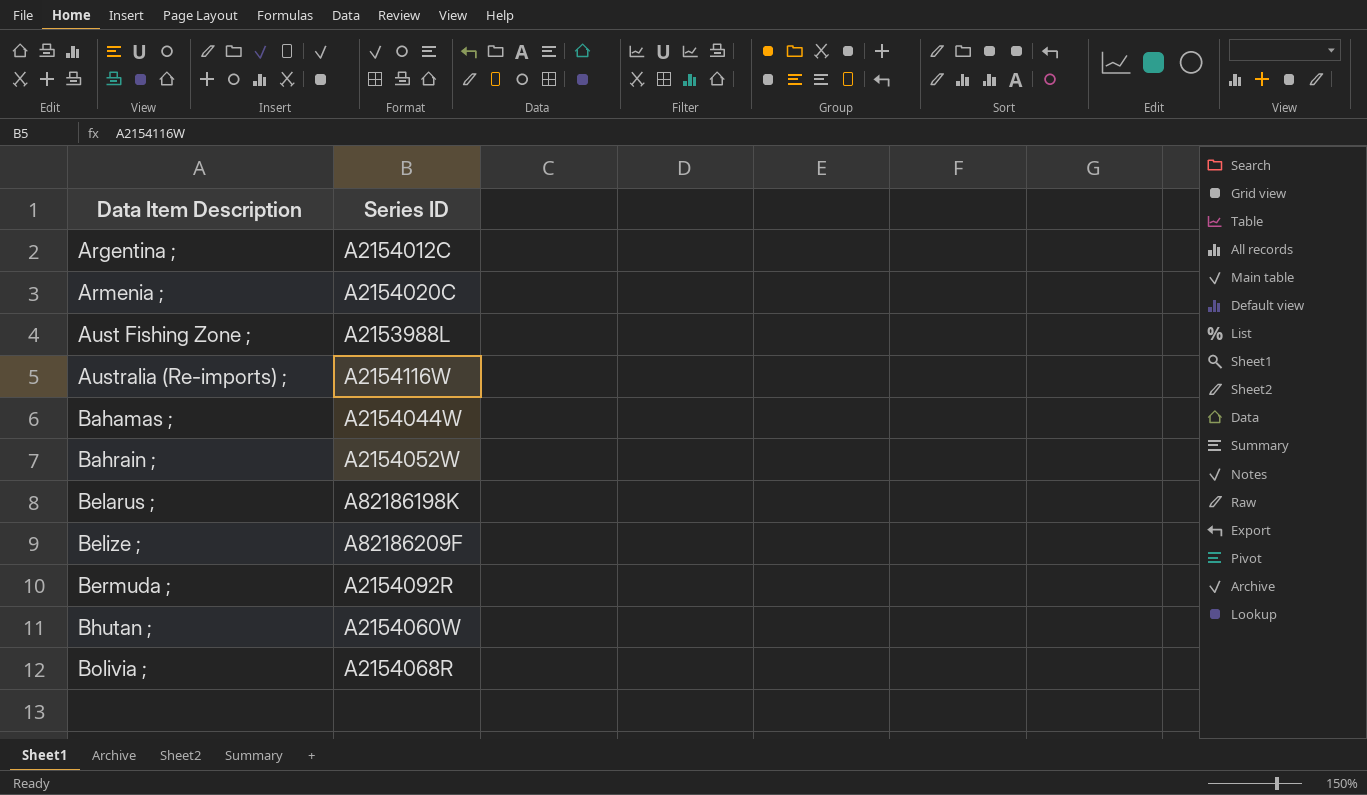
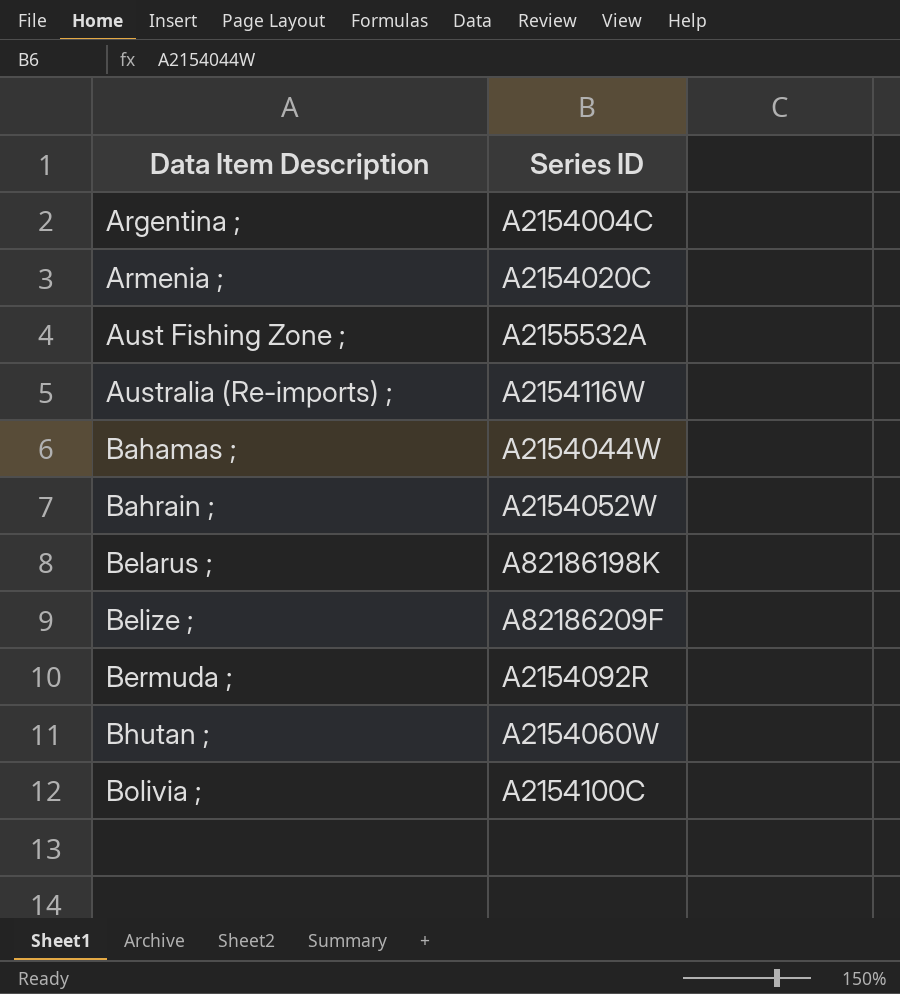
Argentina ; | Series ID: A2154012C -> A2154004C
Aust Fishing Zone ; | Series ID: A2153988L -> A2155532A
Bolivia ; | Series ID: A2154068R -> A2154100C

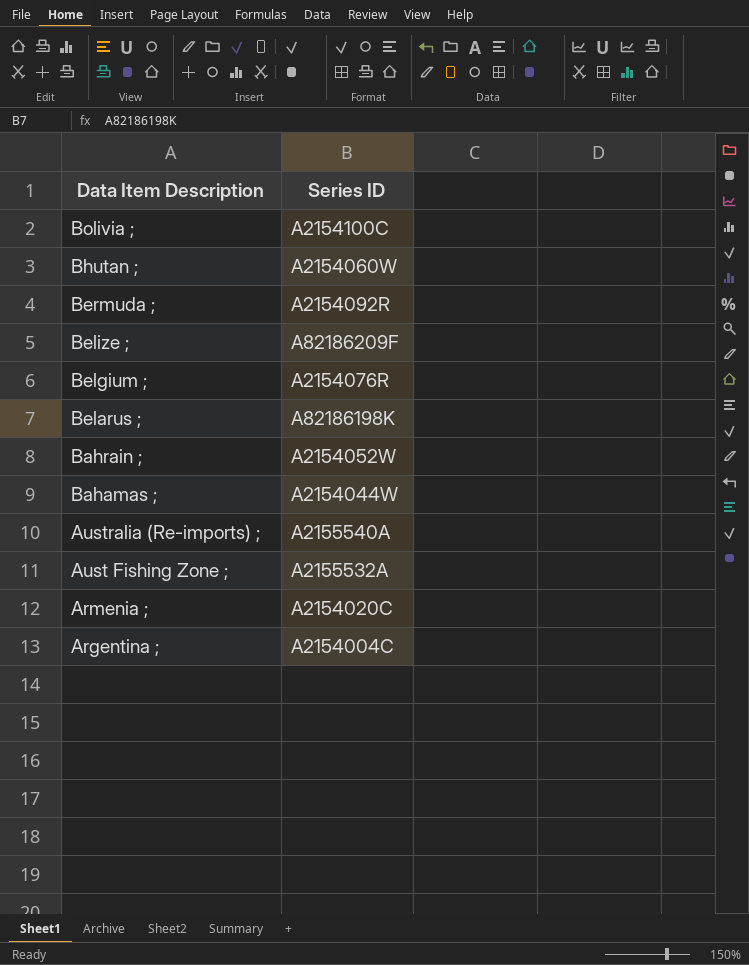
row order: Data Item Description ascending -> Data Item Description descending
row Belgium ;: none -> A2154076R
Australia (Re-imports) ; | Series ID: A2154116W -> A2155540A

